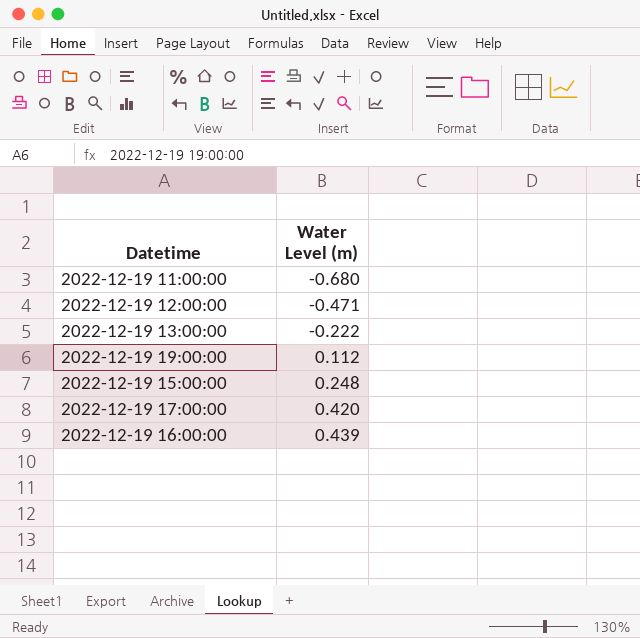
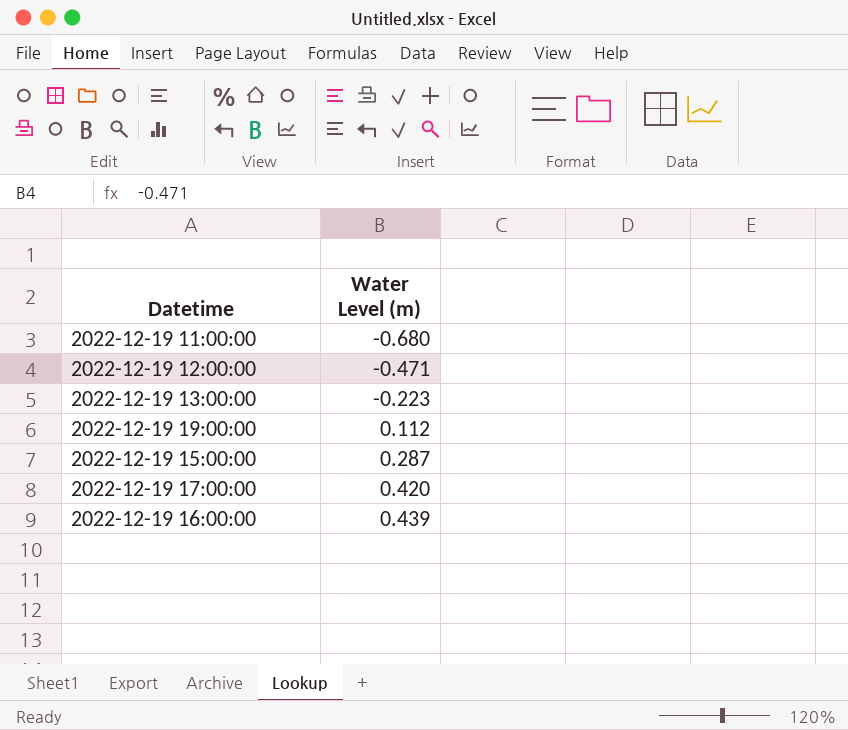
2022-12-19 13:00:00 | Water Level (m): -0.222 -> -0.223
2022-12-19 15:00:00 | Water Level (m): 0.248 -> 0.287

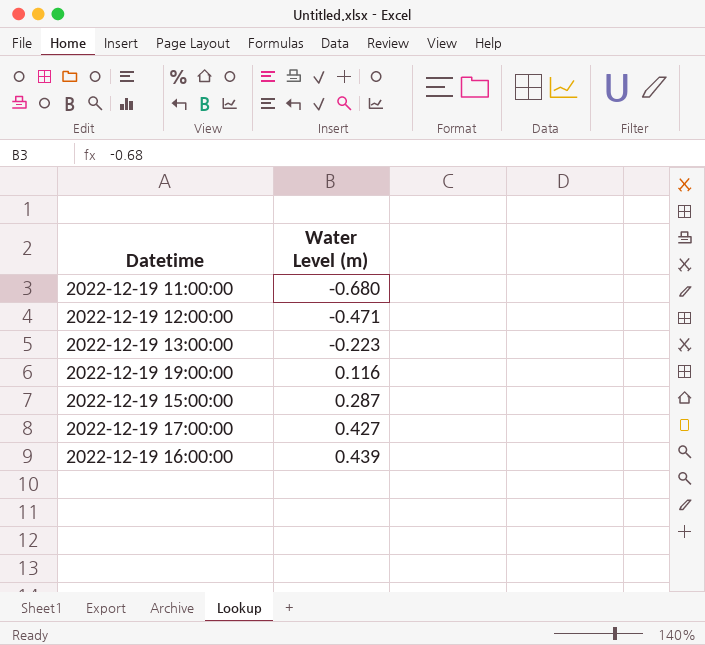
2022-12-19 19:00:00 | Water Level (m): 0.112 -> 0.116
2022-12-19 17:00:00 | Water Level (m): 0.420 -> 0.427

